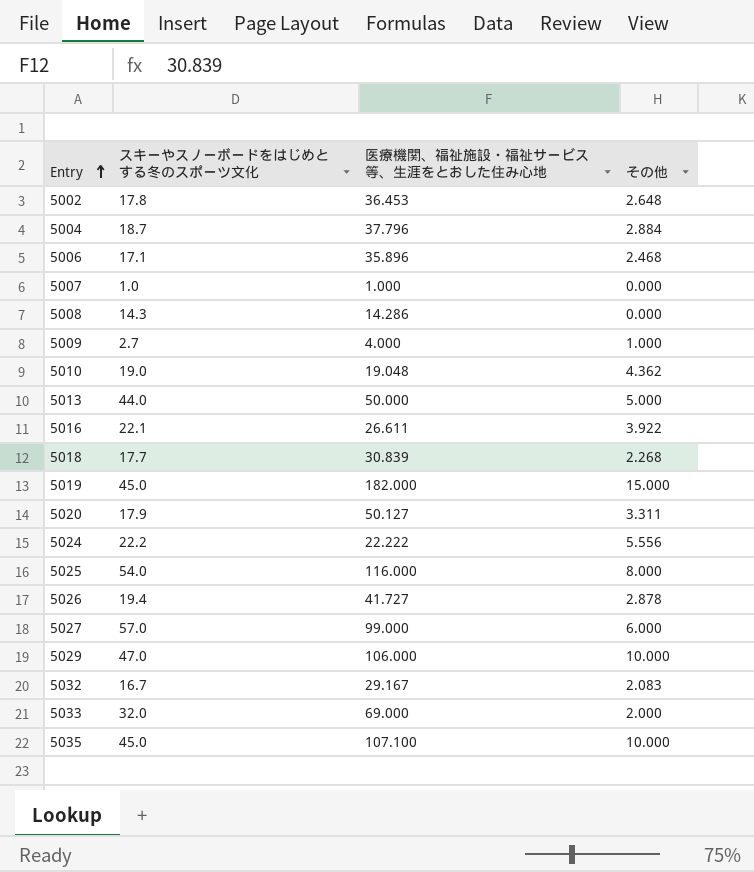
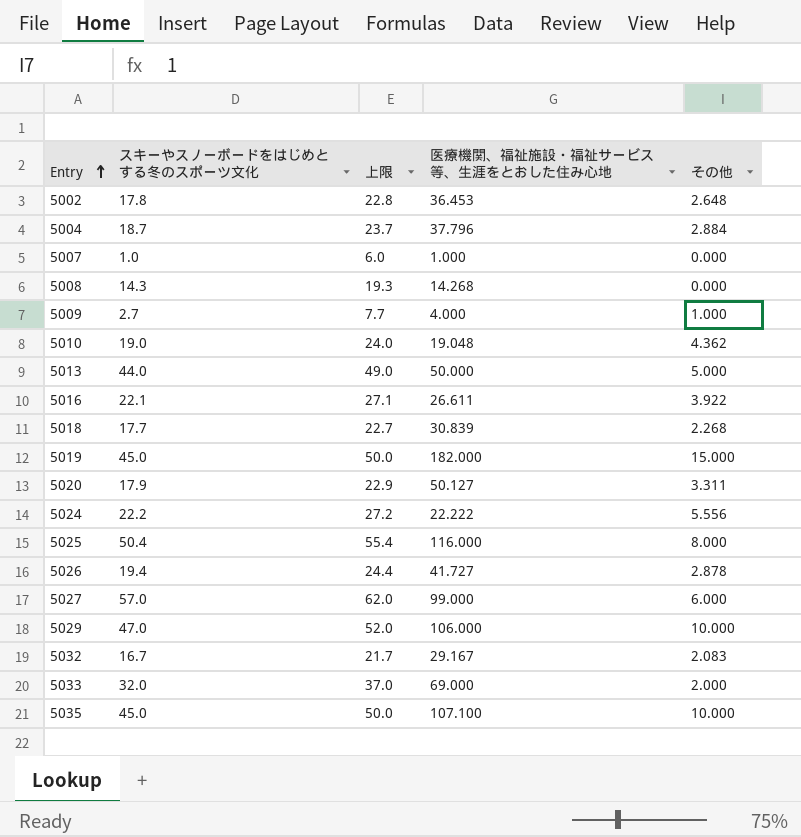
column 上限 | formula: none -> [スキーやスノーボードをはじめとする冬のスポーツ文化] + 5
row 5006: 17.1 | 35.896 | 2.468 -> none
5008 | 医療機関、福祉施設・福祉サービス等、生涯をとおした住み心地: 14.286 -> 14.268
5025 | スキーやスノーボードをはじめとする冬のスポーツ文化: 54.0 -> 50.4

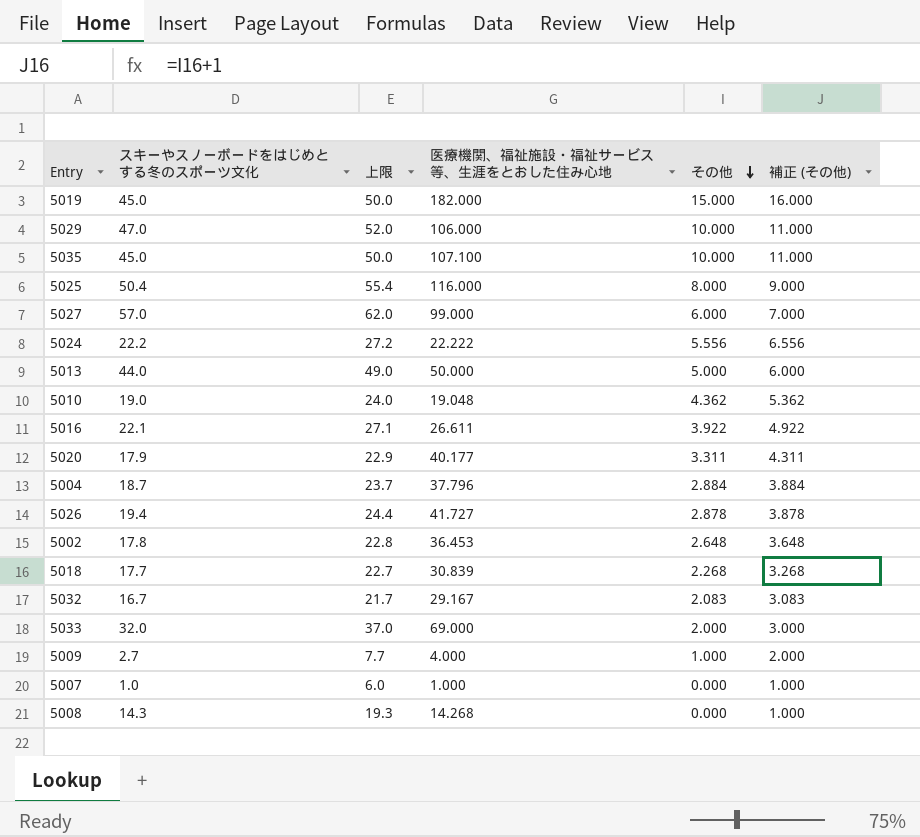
row order: Entry ascending -> その他 descending
column 補正 (その他) | formula: none -> [その他] + 1
5020 | 医療機関、福祉施設・福祉サービス等、生涯をとおした住み心地: 50.127 -> 40.177

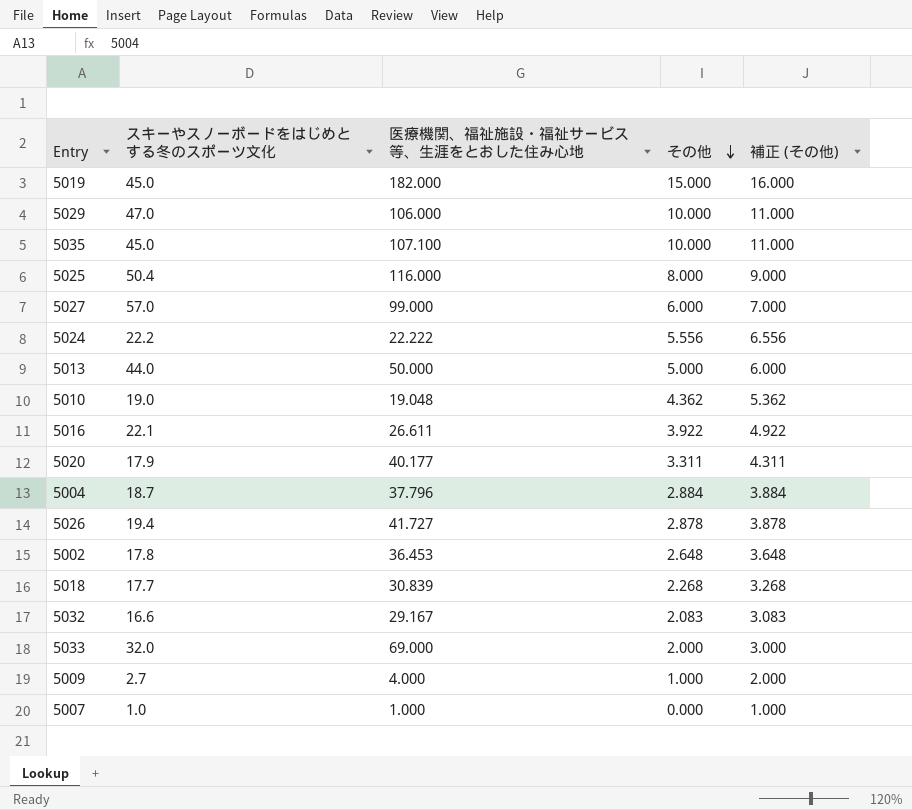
column 上限 | formula: [スキーやスノーボードをはじめとする冬のスポーツ文化] + 5 -> none
row 5008: 14.3 | 19.3 | 14.268 | 0.000 | 1.000 -> none
5032 | スキーやスノーボードをはじめとする冬のスポーツ文化: 16.7 -> 16.6

